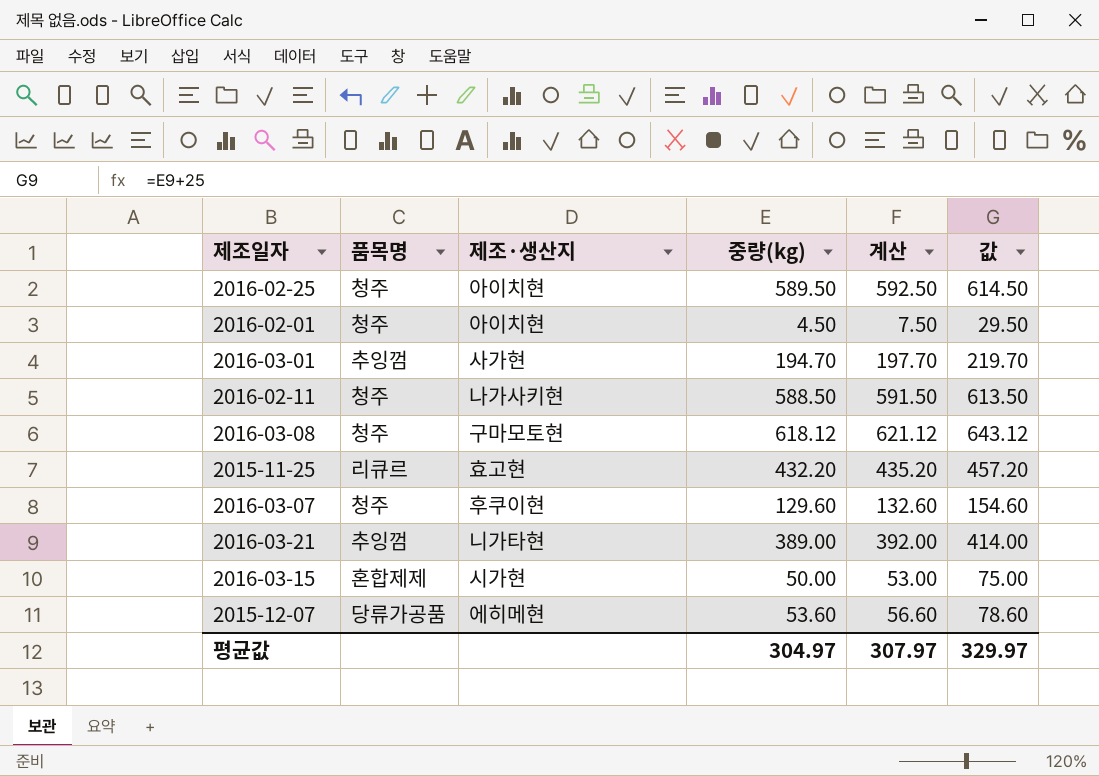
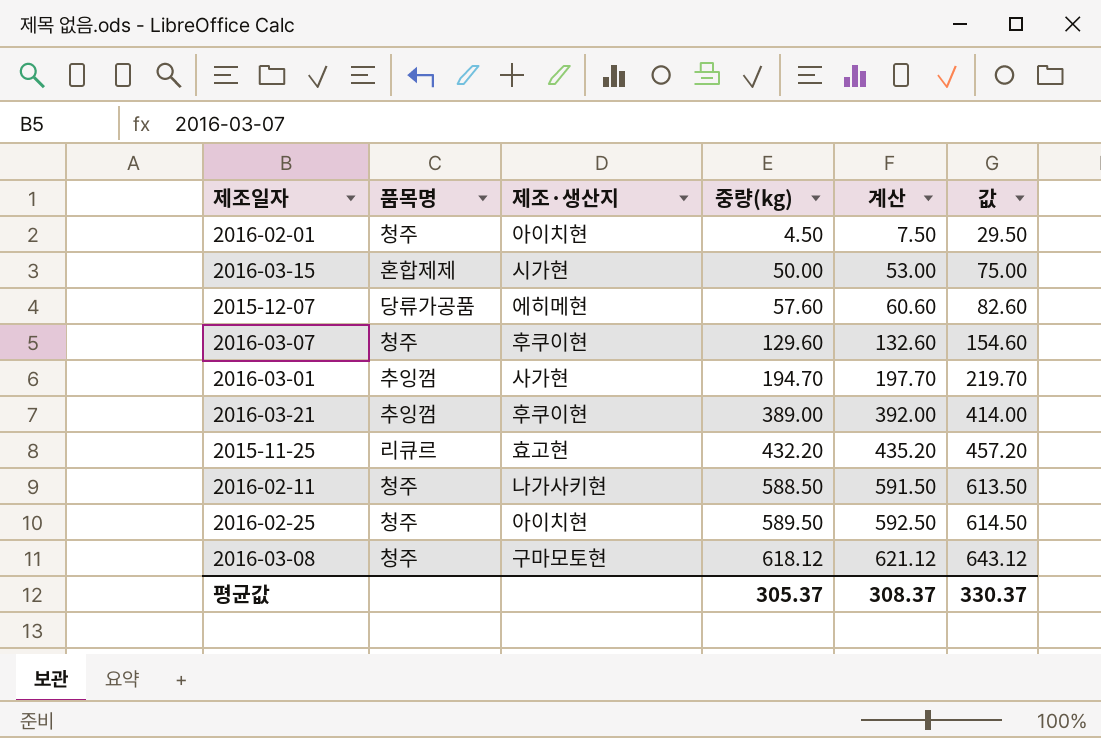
row order: none -> 중량(kg) ascending
2015-12-07 | 중량(kg): 53.60 -> 57.60
2015-12-07 | 계산: 56.60 -> 60.60
2015-12-07 | 값: 78.60 -> 82.60
2016-03-21 | 제조·생산지: 니가타현 -> 후쿠이현
평균값 | 중량(kg): 304.97 -> 305.37
평균값 | 계산: 307.97 -> 308.37
평균값 | 값: 329.97 -> 330.37

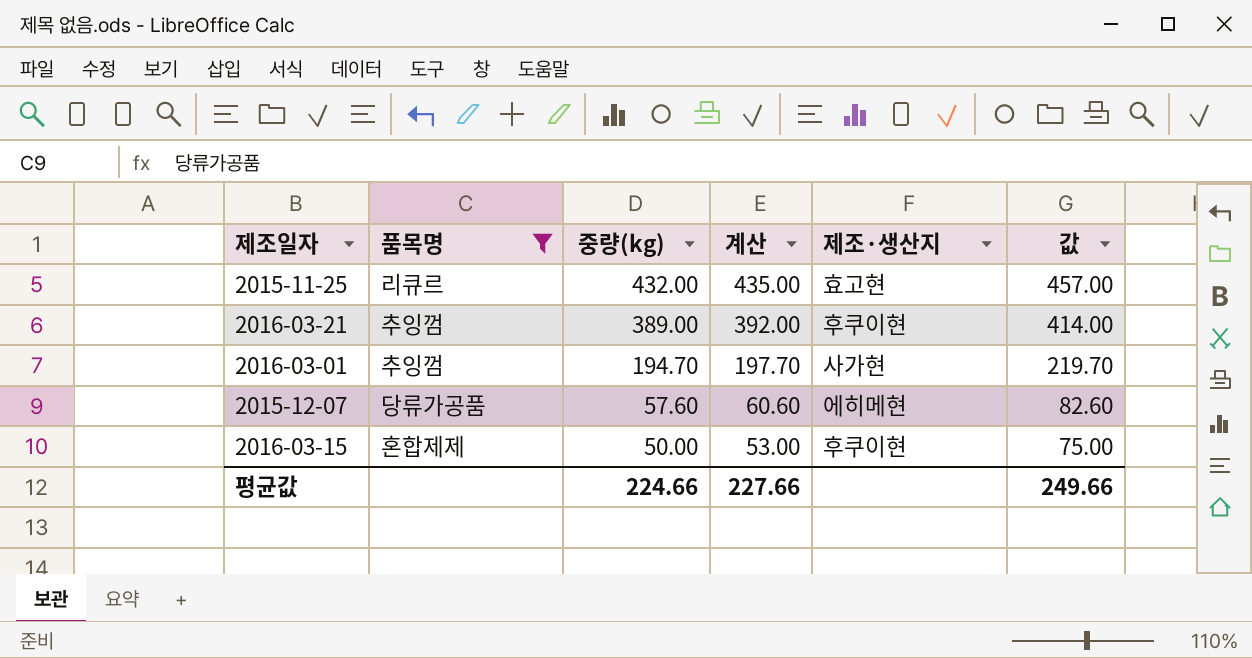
filter: none -> 품목명 != 청주
row order: 중량(kg) ascending -> 중량(kg) descending
column 제조·생산지 | position: 3 -> 5
2015-11-25 | 중량(kg): 432.20 -> 432.00
2015-11-25 | 계산: 435.20 -> 435.00
2015-11-25 | 값: 457.20 -> 457.00
2016-03-15 | 제조·생산지: 시가현 -> 후쿠이현
평균값 | 중량(kg): 305.37 -> 224.66
평균값 | 계산: 308.37 -> 227.66
평균값 | 값: 330.37 -> 249.66

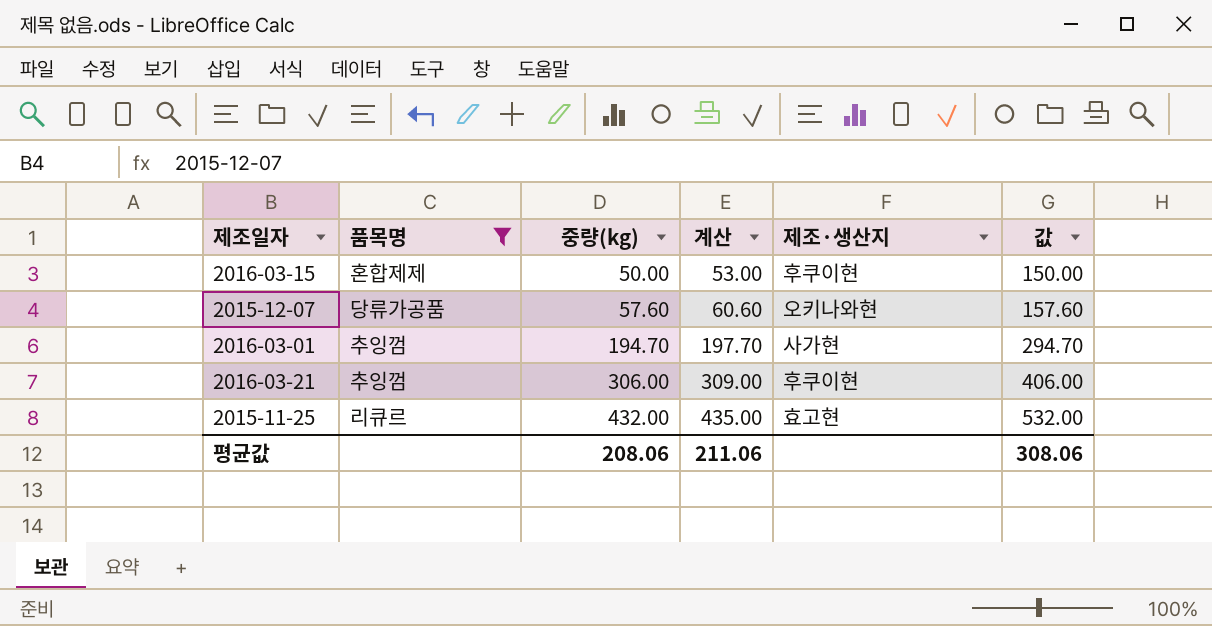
row order: 중량(kg) descending -> 중량(kg) ascending
column 값 | formula: [중량(kg)] + 25 -> [중량(kg)] + 100
2015-12-07 | 제조·생산지: 에히메현 -> 오키나와현
2016-03-21 | 중량(kg): 389.00 -> 306.00
2016-03-21 | 계산: 392.00 -> 309.00
평균값 | 중량(kg): 224.66 -> 208.06
평균값 | 계산: 227.66 -> 211.06
평균값 | 값: 249.66 -> 308.06

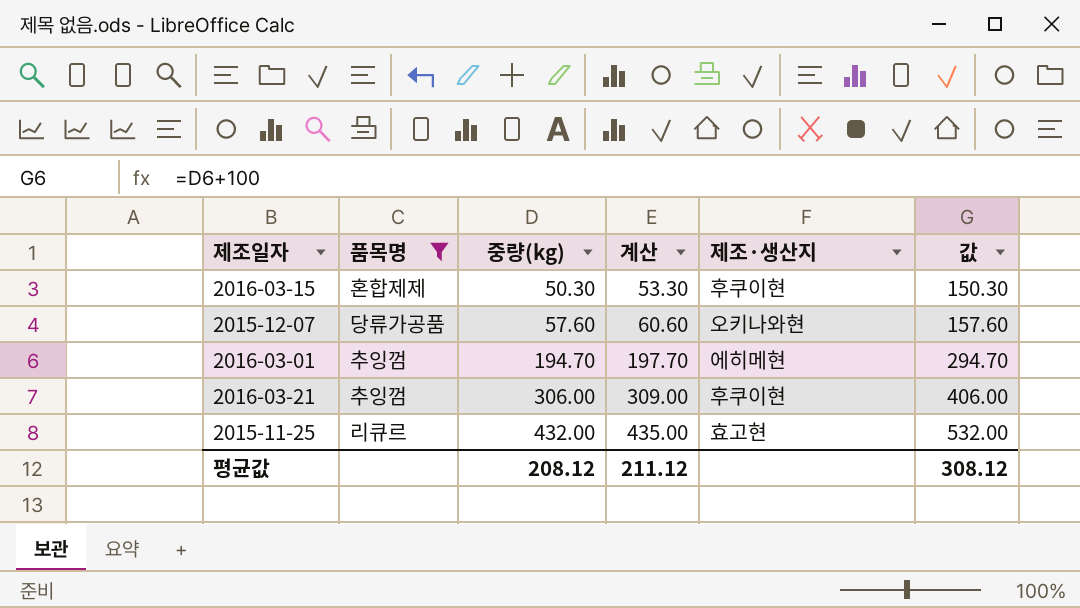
2016-03-15 | 중량(kg): 50.00 -> 50.30
2016-03-15 | 계산: 53.00 -> 53.30
2016-03-15 | 값: 150.00 -> 150.30
2016-03-01 | 제조·생산지: 사가현 -> 에히메현
평균값 | 중량(kg): 208.06 -> 208.12
평균값 | 계산: 211.06 -> 211.12
평균값 | 값: 308.06 -> 308.12

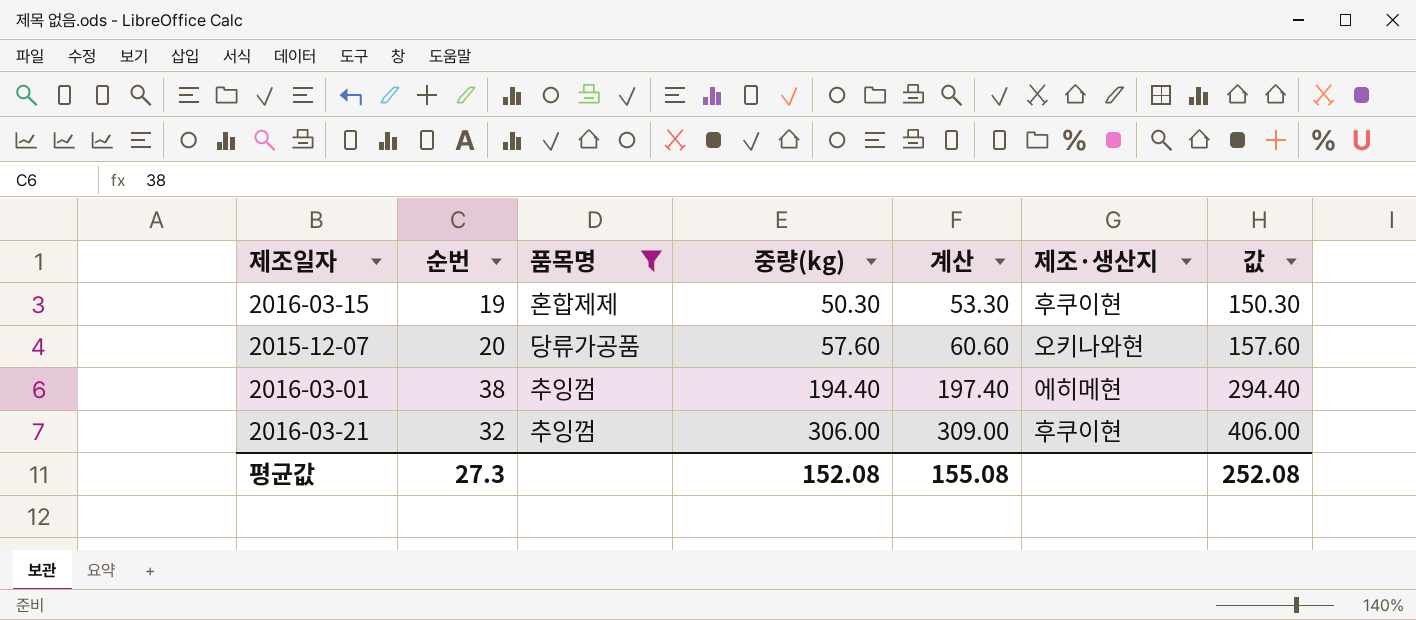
column 순번 | position: none -> 2
row 2015-11-25: 리큐르 | 432.00 | 435.00 | 효고현 | 532.00 -> none
2016-03-01 | 중량(kg): 194.70 -> 194.40
2016-03-01 | 계산: 197.70 -> 197.40
2016-03-01 | 값: 294.70 -> 294.40
평균값 | 중량(kg): 208.12 -> 152.08
평균값 | 계산: 211.12 -> 155.08
평균값 | 값: 308.12 -> 252.08

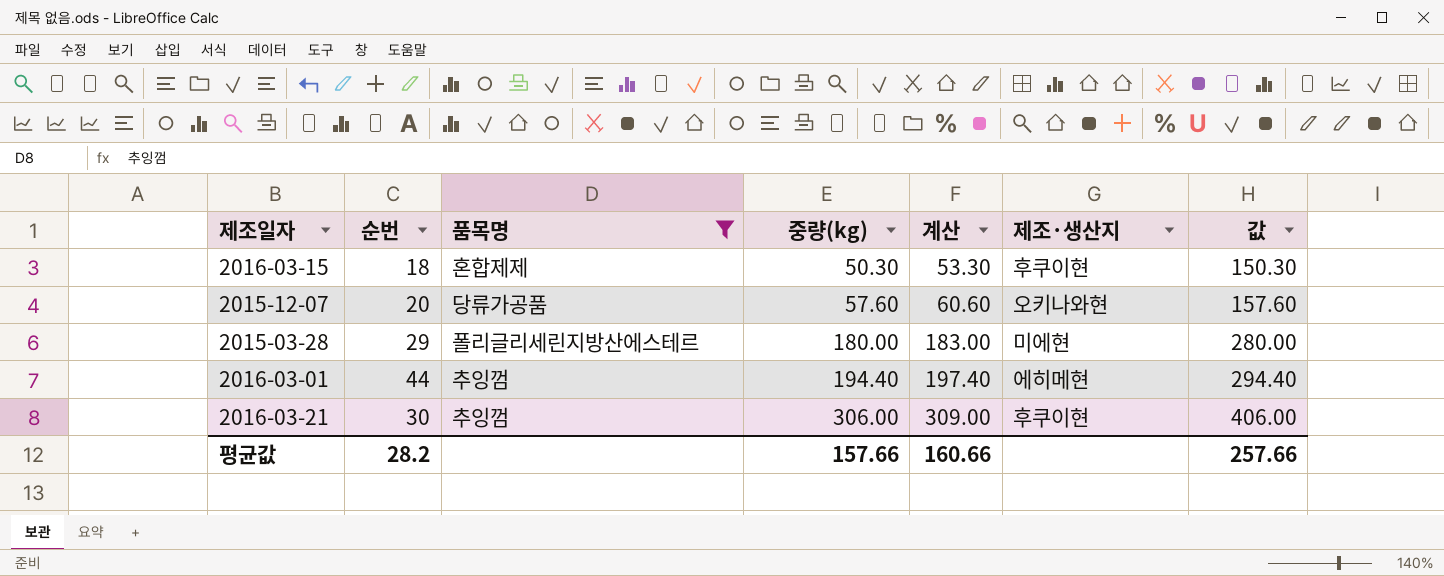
2016-03-15 | 순번: 19 -> 18
row 2015-03-28: none -> 29 | 폴리글리세린지방산에스테르 | 180.00 | 183.00 | 미에현 | 280.00
2016-03-01 | 순번: 38 -> 44
2016-03-21 | 순번: 32 -> 30
평균값 | 순번: 27.3 -> 28.2
평균값 | 중량(kg): 152.08 -> 157.66
평균값 | 계산: 155.08 -> 160.66
평균값 | 값: 252.08 -> 257.66

